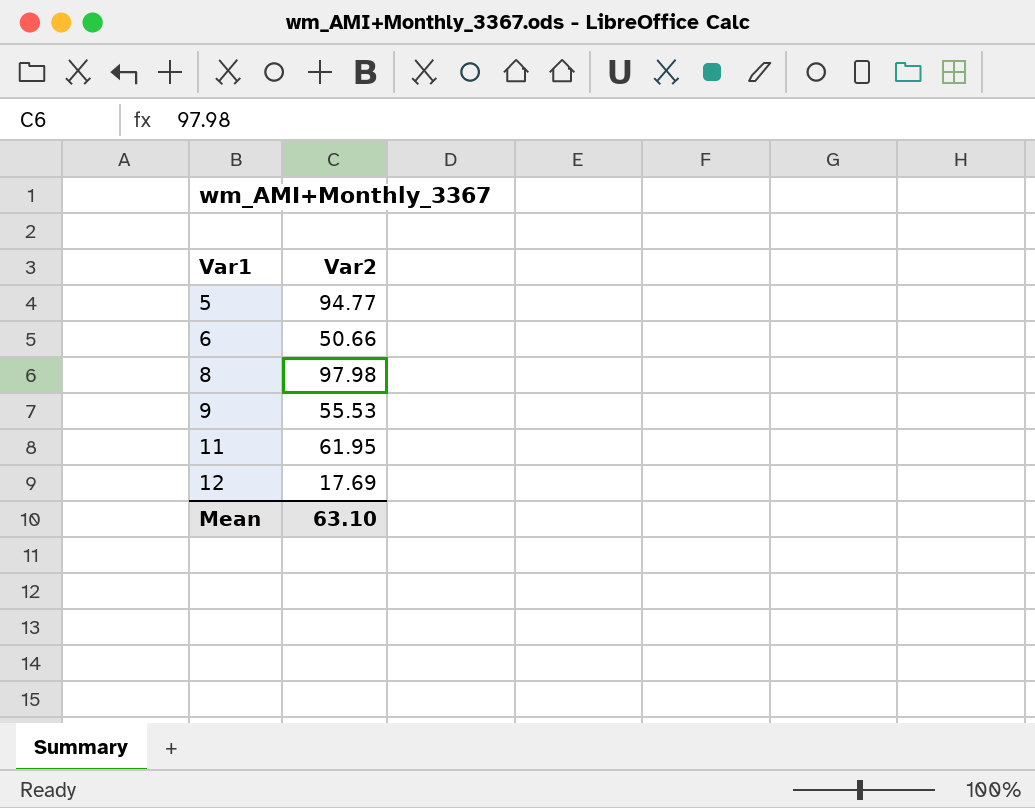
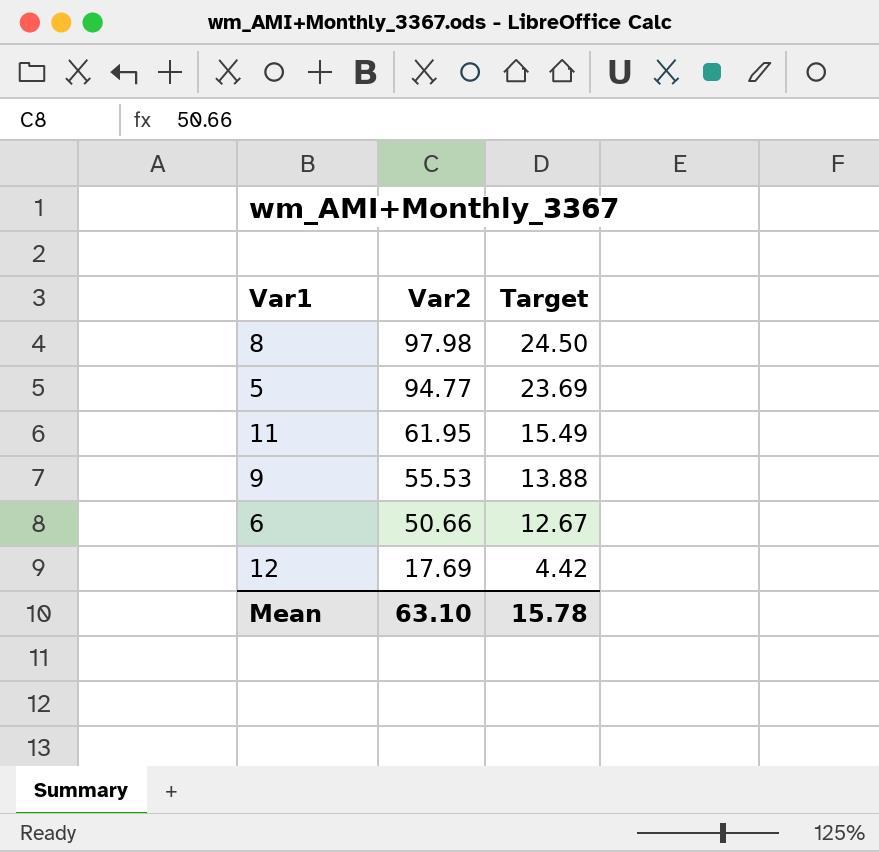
row order: Var1 ascending -> Var2 descending
column Target | formula: none -> [Var2] * 0.25

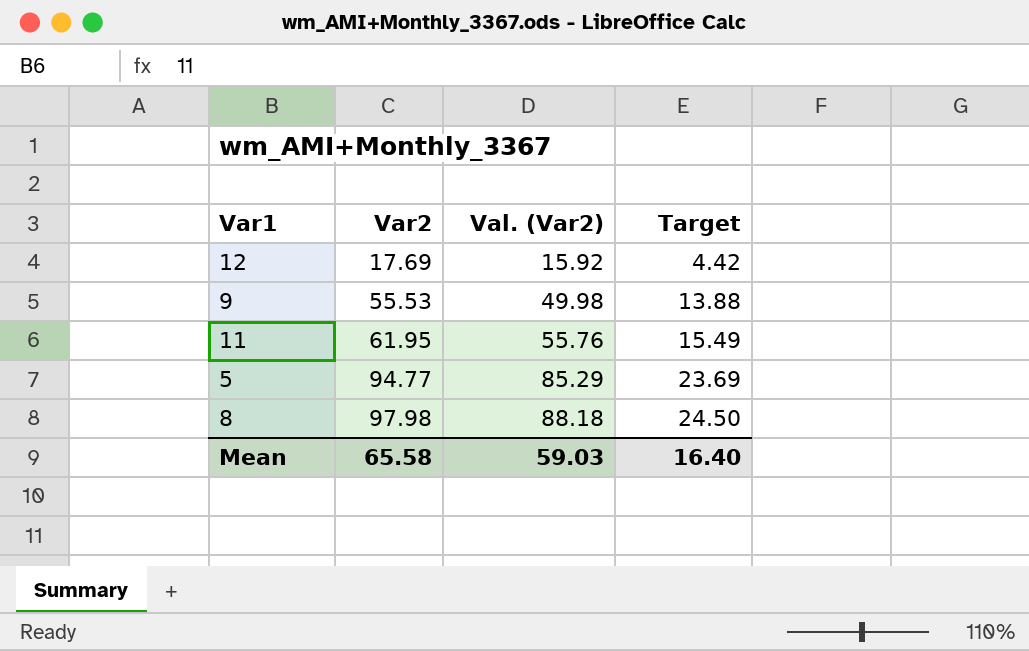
row order: Var2 descending -> Var2 ascending
column Val. (Var2) | formula: none -> [Var2] * 0.9
row 6: 50.66 | 12.67 -> none
Mean | Var2: 63.10 -> 65.58
Mean | Target: 15.78 -> 16.40

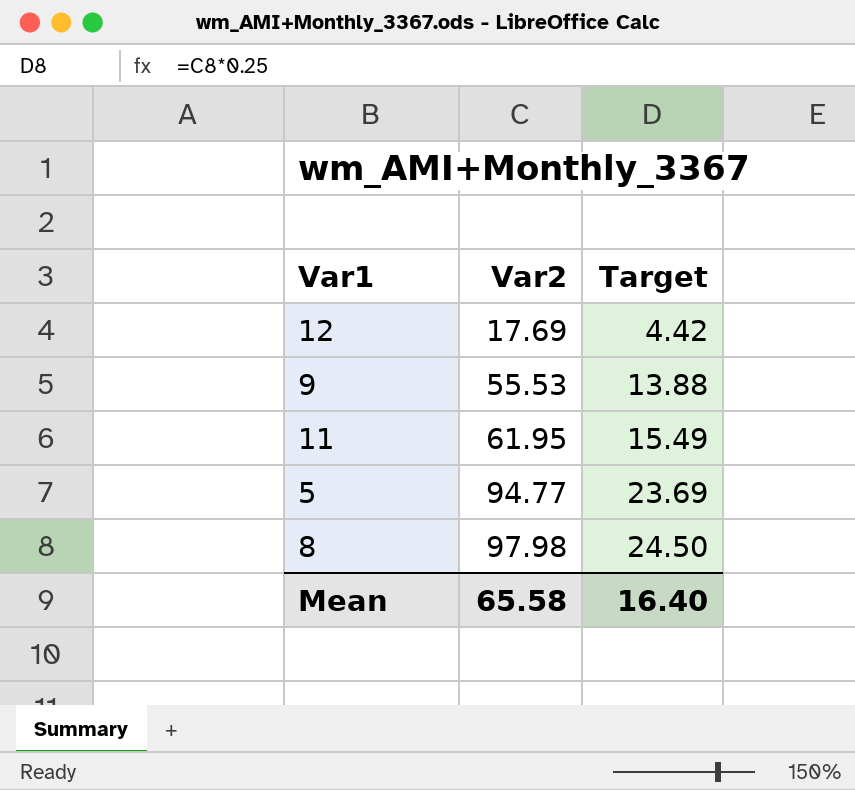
column Val. (Var2) | formula: [Var2] * 0.9 -> none

